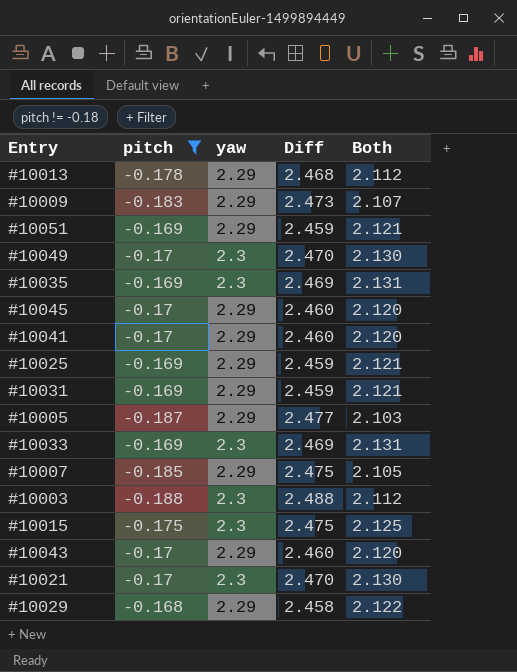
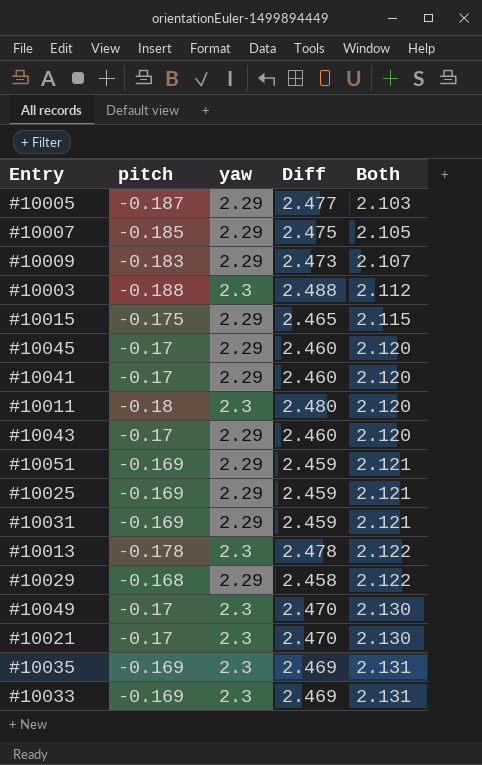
filter: pitch != -0.18 -> none
row order: none -> Both ascending
#10015 | yaw: 2.3 -> 2.29
#10015 | Diff: 2.475 -> 2.465
#10015 | Both: 2.125 -> 2.115
#10013 | yaw: 2.29 -> 2.3
#10013 | Diff: 2.468 -> 2.478
#10013 | Both: 2.112 -> 2.122

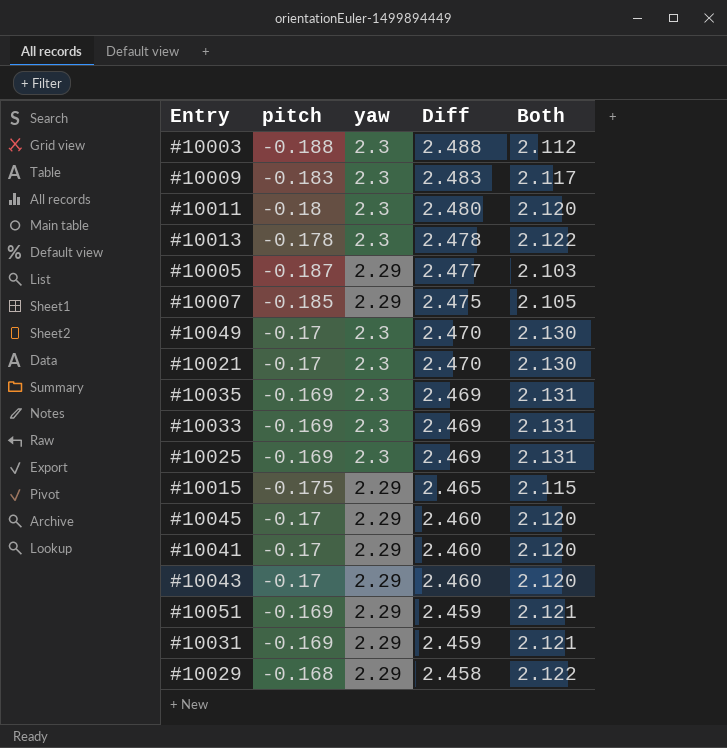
row order: Both ascending -> Diff descending
#10009 | yaw: 2.29 -> 2.3
#10009 | Diff: 2.473 -> 2.483
#10009 | Both: 2.107 -> 2.117
#10025 | yaw: 2.29 -> 2.3
#10025 | Diff: 2.459 -> 2.469
#10025 | Both: 2.121 -> 2.131

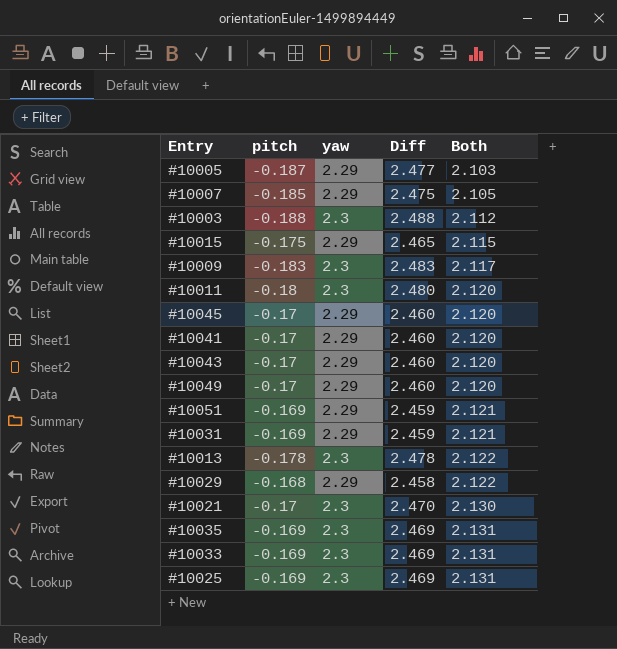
row order: Diff descending -> Both ascending
#10049 | yaw: 2.3 -> 2.29
#10049 | Diff: 2.470 -> 2.460
#10049 | Both: 2.130 -> 2.120

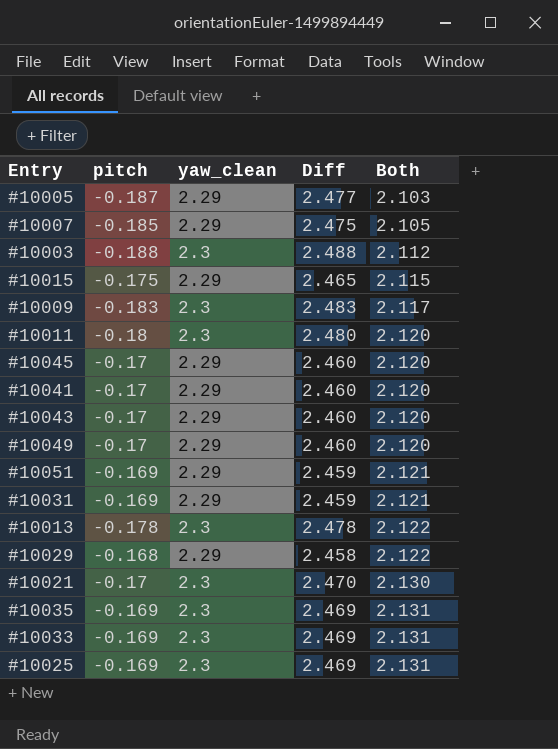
column name: yaw -> yaw_clean

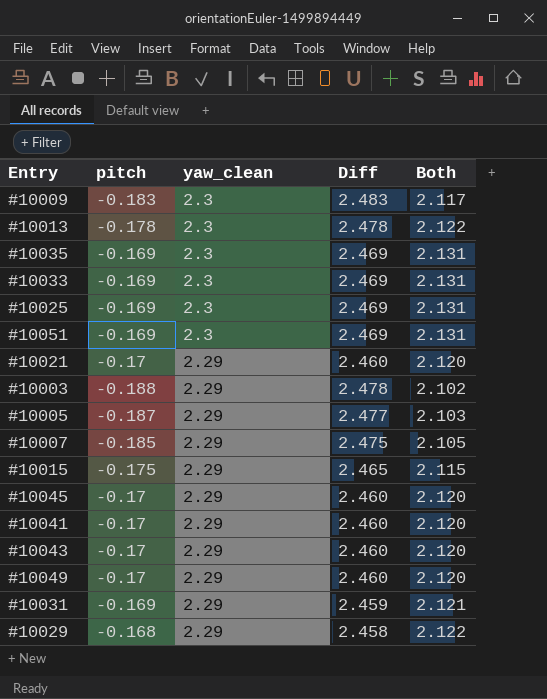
row order: Both ascending -> yaw_clean descending
row #10011: -0.18 | 2.3 | 2.480 | 2.120 -> none
#10051 | yaw_clean: 2.29 -> 2.3
#10051 | Diff: 2.459 -> 2.469
#10051 | Both: 2.121 -> 2.131
#10021 | yaw_clean: 2.3 -> 2.29
#10021 | Diff: 2.470 -> 2.460
#10021 | Both: 2.130 -> 2.120
#10003 | yaw_clean: 2.3 -> 2.29
#10003 | Diff: 2.488 -> 2.478
#10003 | Both: 2.112 -> 2.102

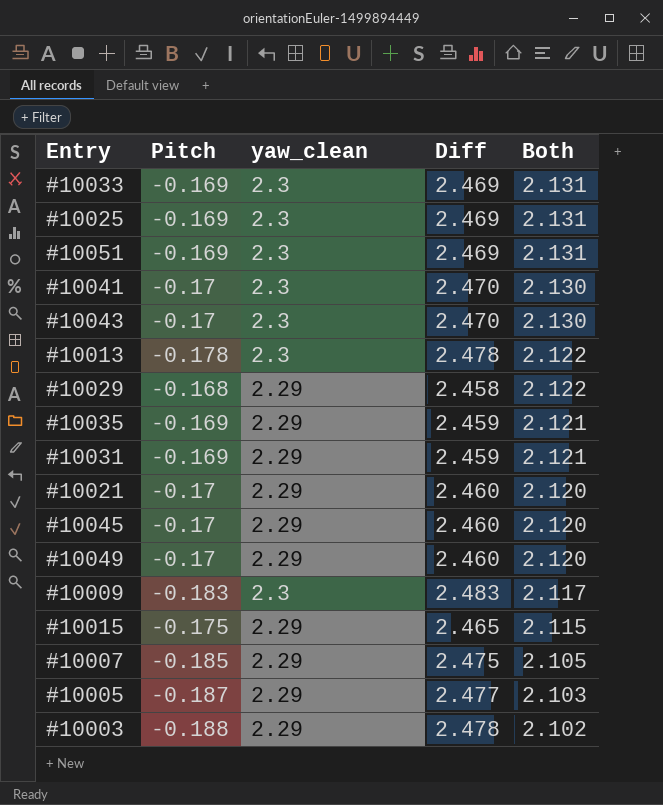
row order: yaw_clean descending -> Both descending
column name: pitch -> Pitch
#10041 | yaw_clean: 2.29 -> 2.3
#10041 | Diff: 2.460 -> 2.470
#10041 | Both: 2.120 -> 2.130
#10043 | yaw_clean: 2.29 -> 2.3
#10043 | Diff: 2.460 -> 2.470
#10043 | Both: 2.120 -> 2.130
#10035 | yaw_clean: 2.3 -> 2.29
#10035 | Diff: 2.469 -> 2.459
#10035 | Both: 2.131 -> 2.121

